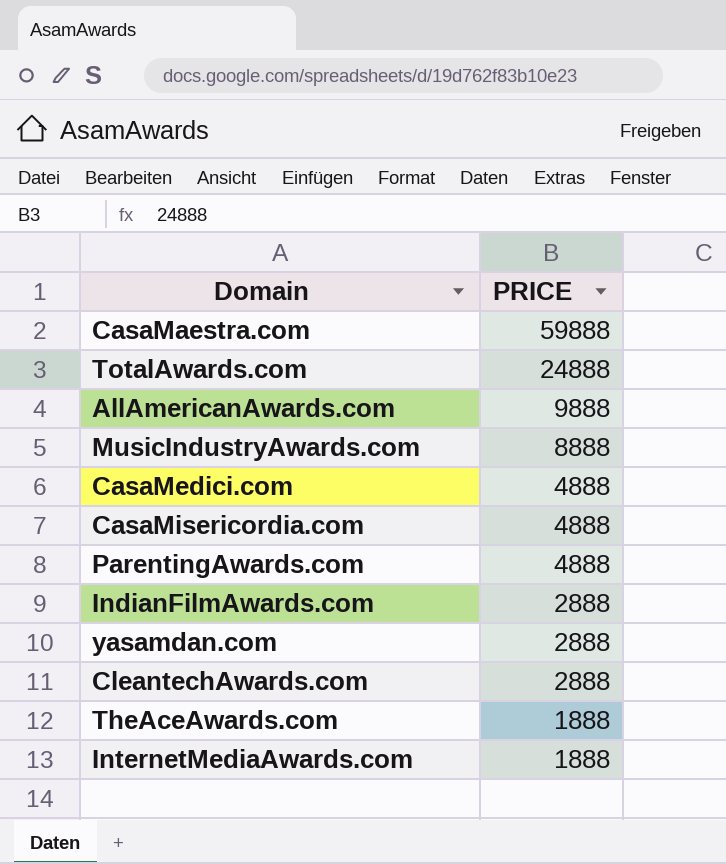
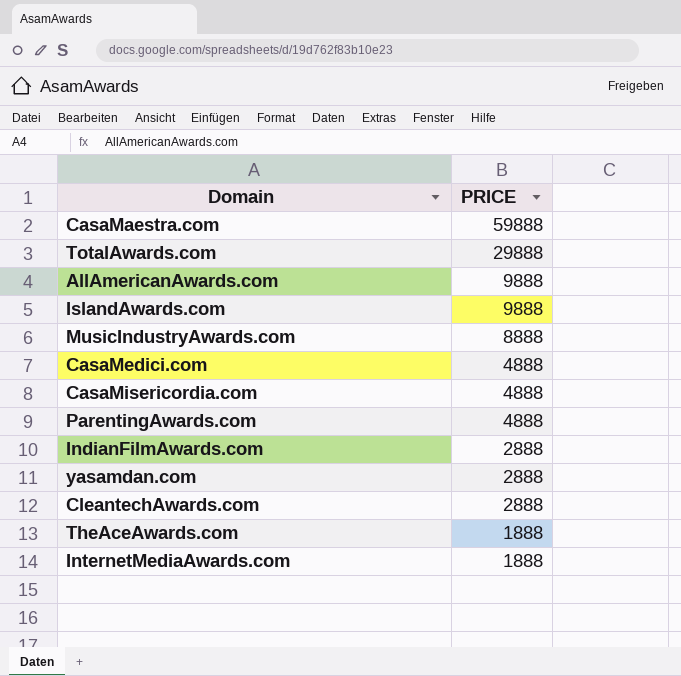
TotalAwards.com | PRICE: 24888 -> 29888
row IslandAwards.com: none -> 9888

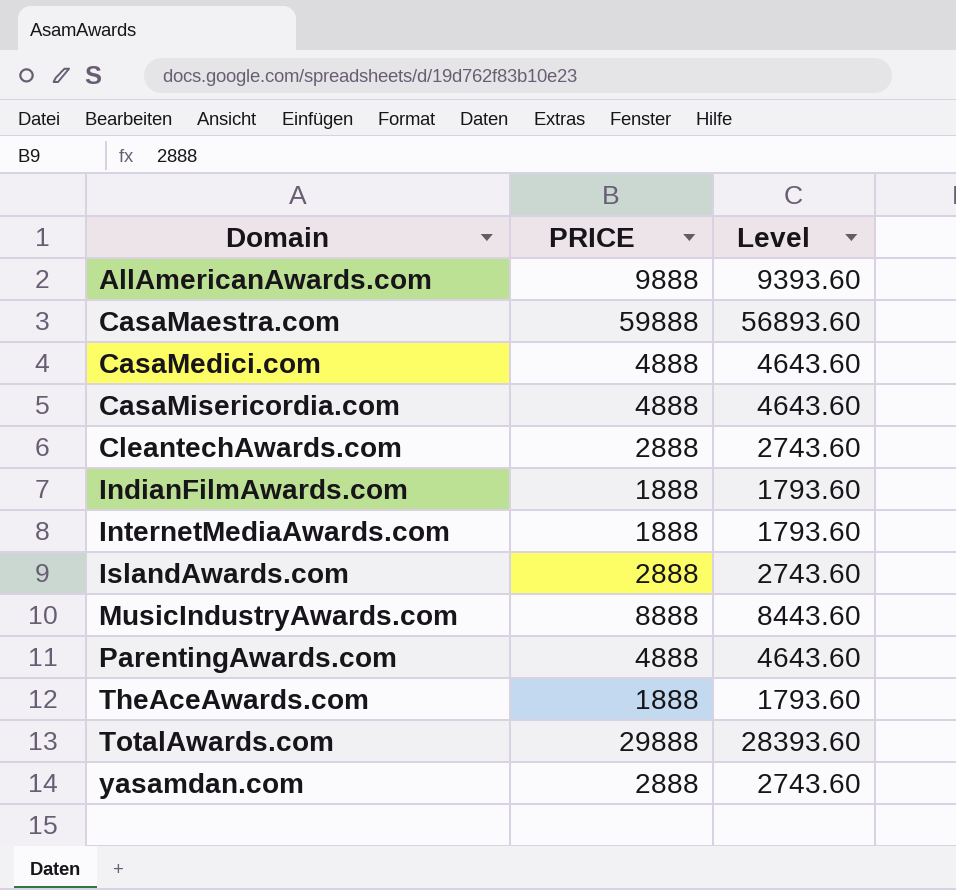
row order: PRICE descending -> Domain ascending
column Level | formula: none -> [PRICE] * 0.95
IndianFilmAwards.com | PRICE: 2888 -> 1888
IslandAwards.com | PRICE: 9888 -> 2888

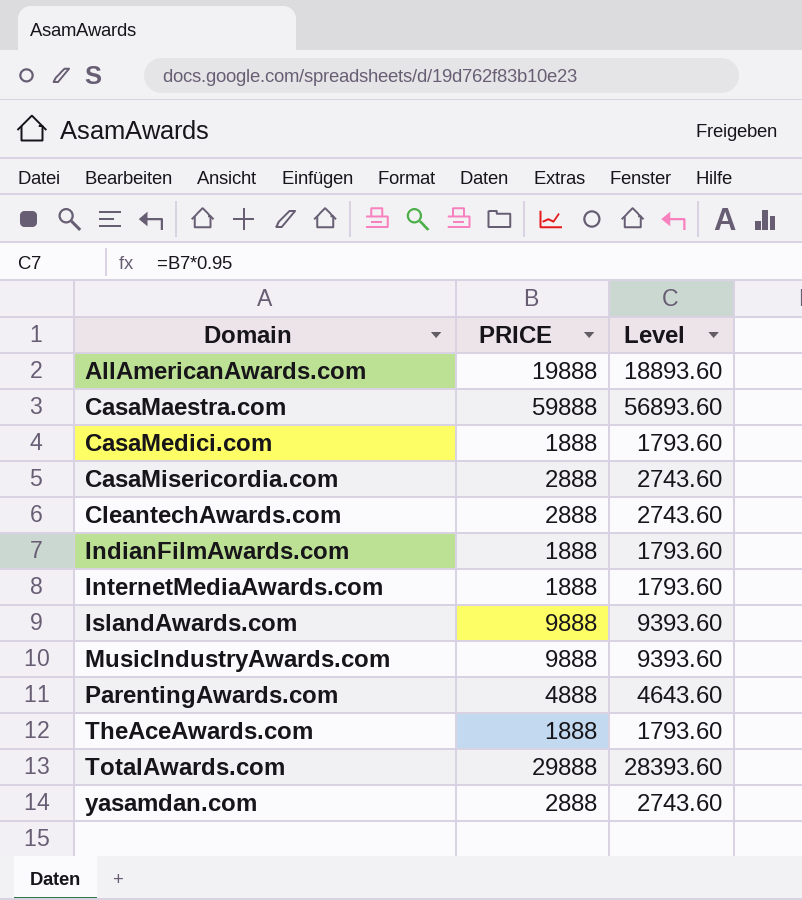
AllAmericanAwards.com | PRICE: 9888 -> 19888
AllAmericanAwards.com | Level: 9393.60 -> 18893.60
CasaMedici.com | PRICE: 4888 -> 1888
CasaMedici.com | Level: 4643.60 -> 1793.60
CasaMisericordia.com | PRICE: 4888 -> 2888
CasaMisericordia.com | Level: 4643.60 -> 2743.60
IslandAwards.com | PRICE: 2888 -> 9888
IslandAwards.com | Level: 2743.60 -> 9393.60
MusicIndustryAwards.com | PRICE: 8888 -> 9888
MusicIndustryAwards.com | Level: 8443.60 -> 9393.60

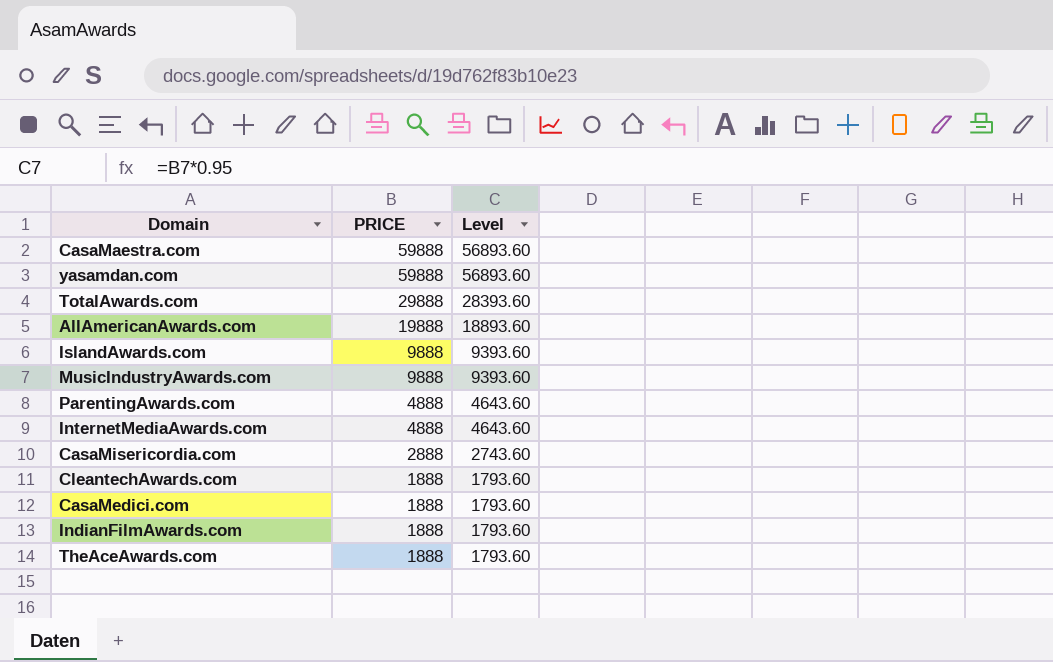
row order: Domain ascending -> PRICE descending
yasamdan.com | PRICE: 2888 -> 59888
yasamdan.com | Level: 2743.60 -> 56893.60
InternetMediaAwards.com | PRICE: 1888 -> 4888
InternetMediaAwards.com | Level: 1793.60 -> 4643.60
CleantechAwards.com | PRICE: 2888 -> 1888
CleantechAwards.com | Level: 2743.60 -> 1793.60

